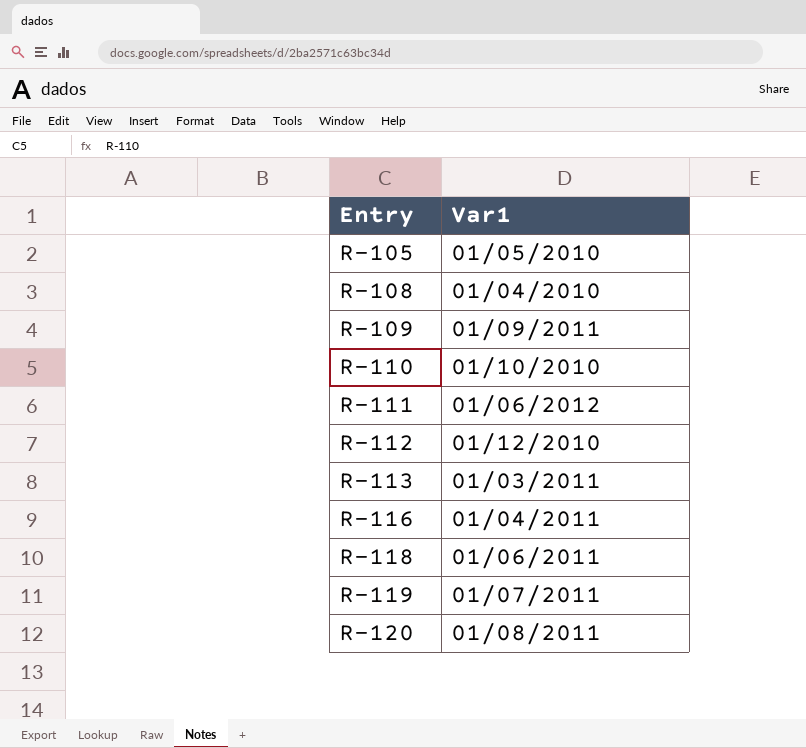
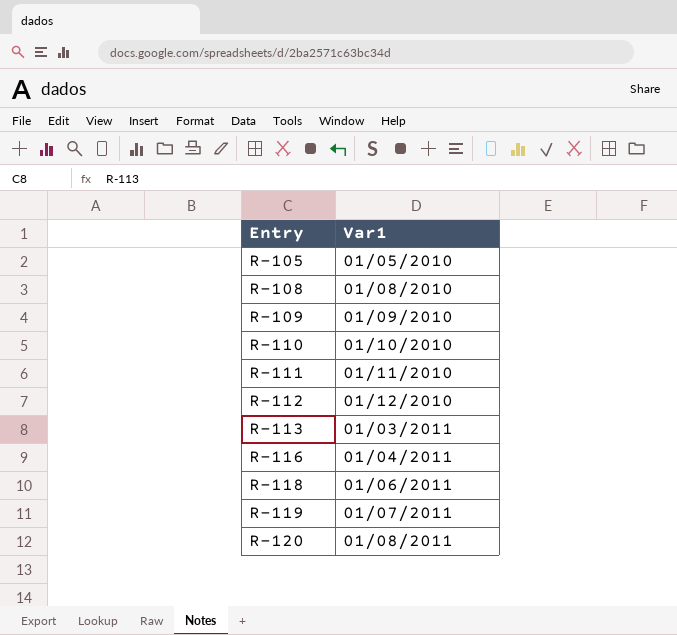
R-108 | Var1: 01/04/2010 -> 01/08/2010
R-109 | Var1: 01/09/2011 -> 01/09/2010
R-111 | Var1: 01/06/2012 -> 01/11/2010

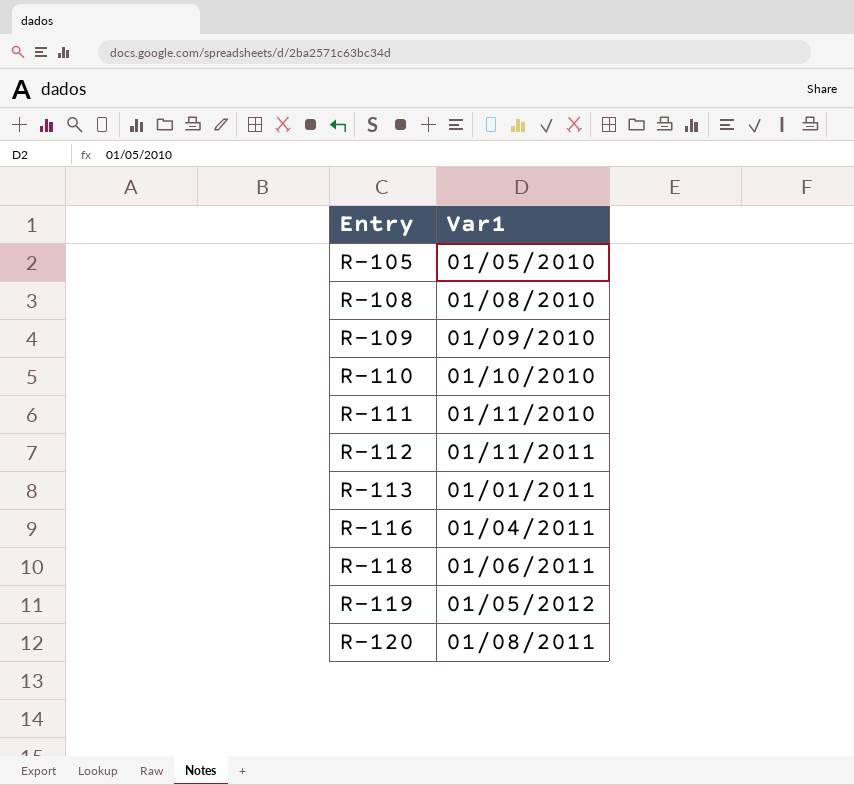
R-112 | Var1: 01/12/2010 -> 01/11/2011
R-113 | Var1: 01/03/2011 -> 01/01/2011
R-119 | Var1: 01/07/2011 -> 01/05/2012

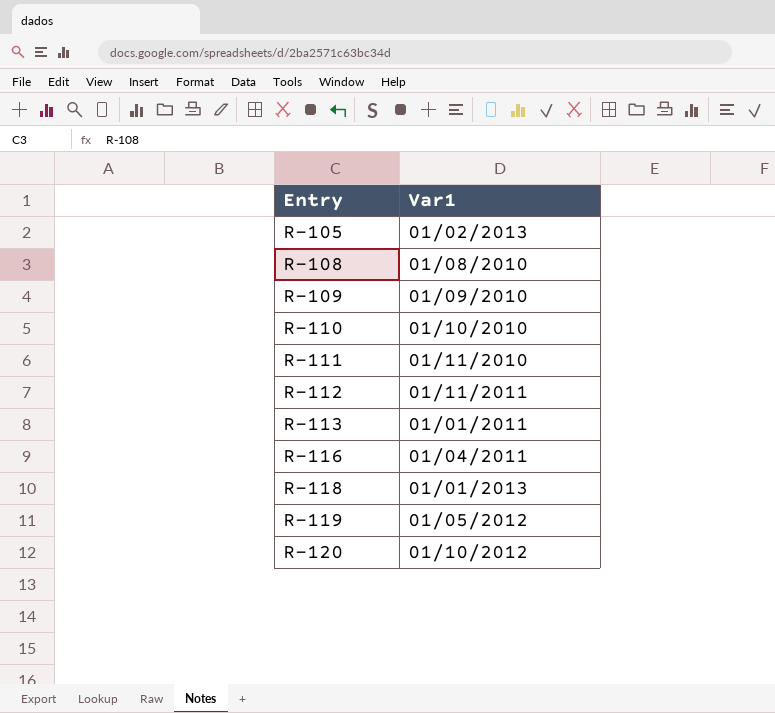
R-105 | Var1: 01/05/2010 -> 01/02/2013
R-118 | Var1: 01/06/2011 -> 01/01/2013
R-120 | Var1: 01/08/2011 -> 01/10/2012

